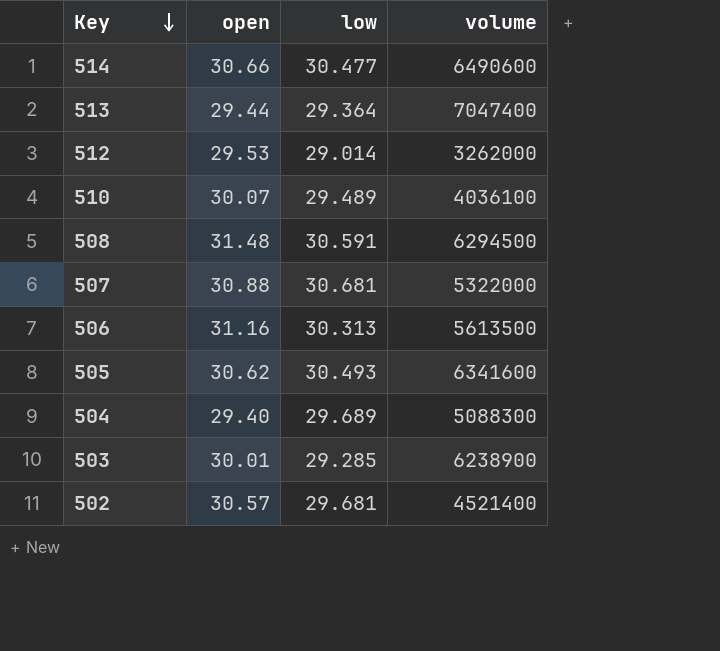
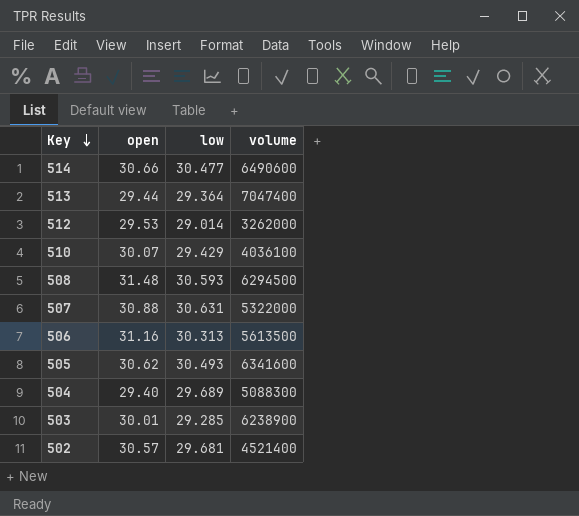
510 | low: 29.489 -> 29.429
508 | low: 30.591 -> 30.593
507 | low: 30.681 -> 30.631

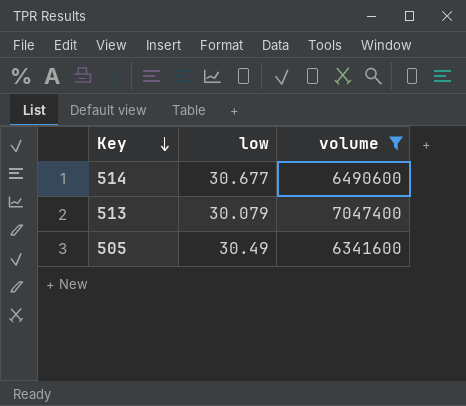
filter: none -> volume >= 6341600
column open | position: 2 -> none
514 | low: 30.477 -> 30.677
513 | low: 29.364 -> 30.079
505 | low: 30.493 -> 30.49

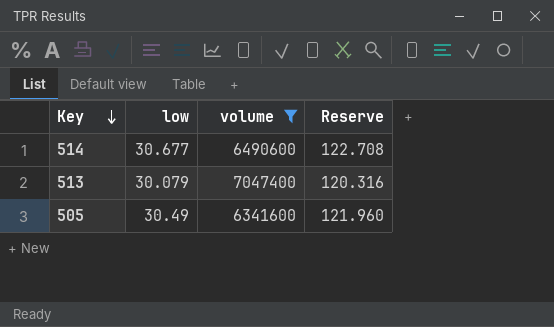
column Reserve | formula: none -> [low] * 4

